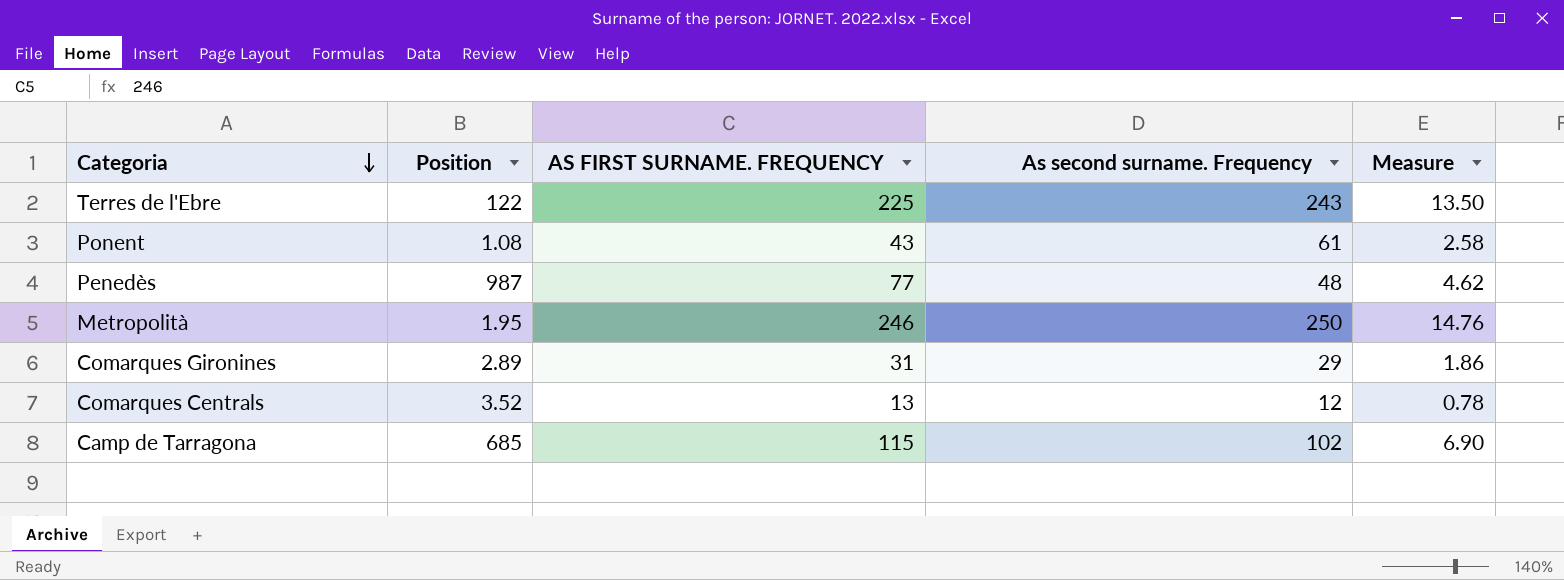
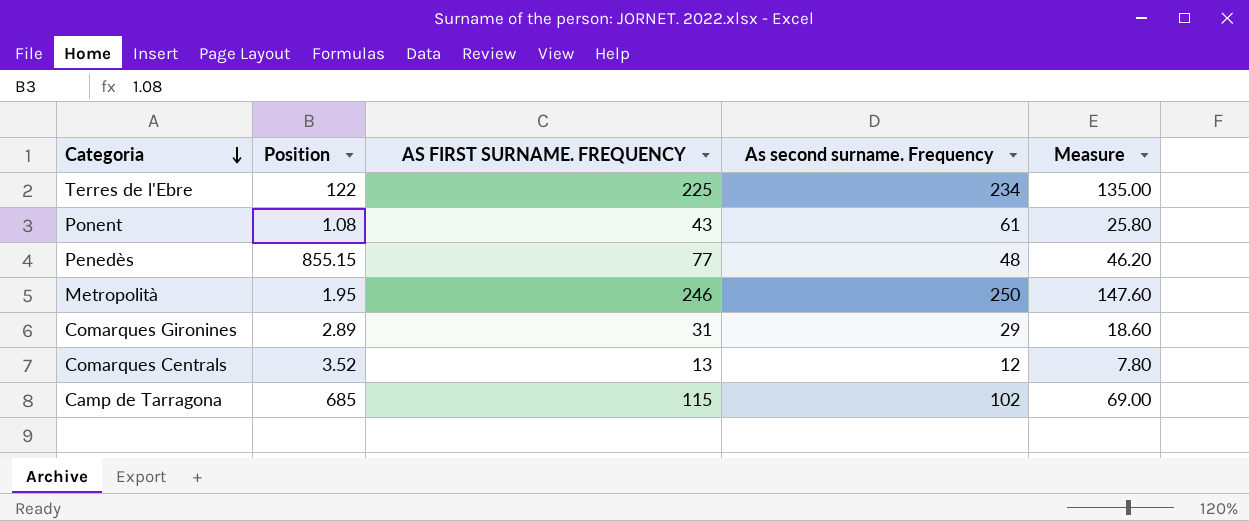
column Measure | formula: [AS FIRST SURNAME. FREQUENCY] * 0.06 -> [AS FIRST SURNAME. FREQUENCY] * 0.6
Terres de l'Ebre | As second surname. Frequency: 243 -> 234
Penedès | Position: 987 -> 855.15

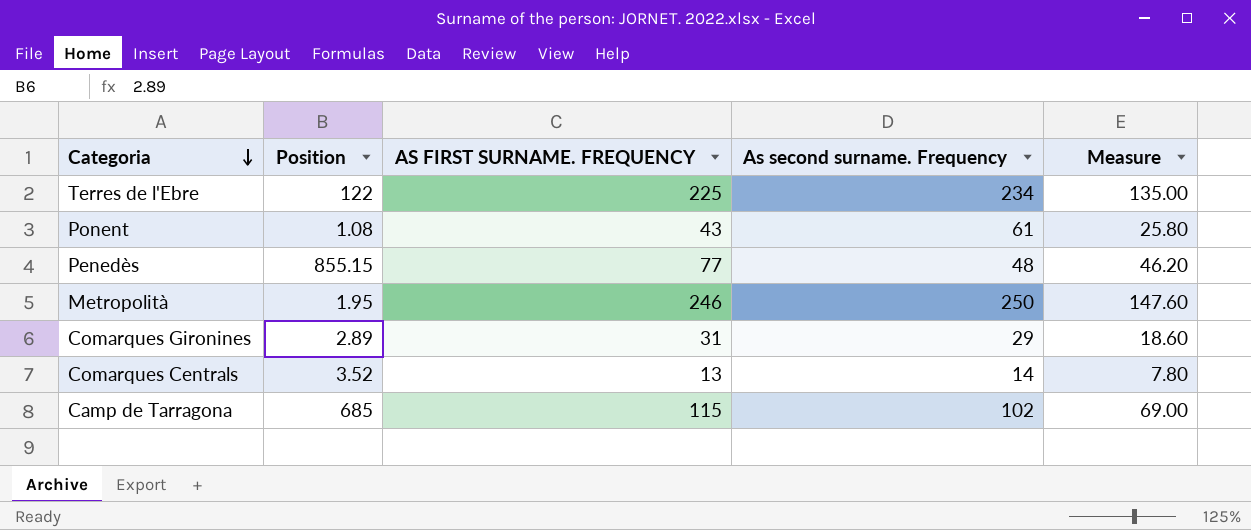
Comarques Centrals | As second surname. Frequency: 12 -> 14

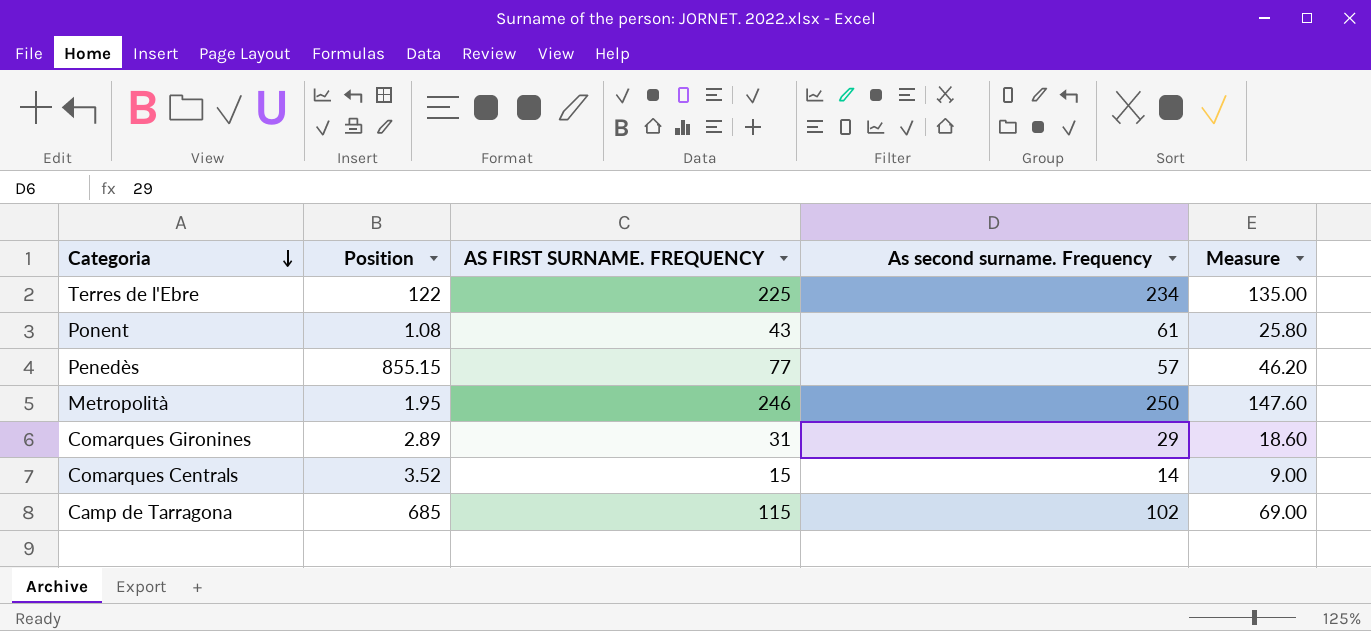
Penedès | As second surname. Frequency: 48 -> 57
Comarques Centrals | AS FIRST SURNAME. FREQUENCY: 13 -> 15
Comarques Centrals | Measure: 7.80 -> 9.00

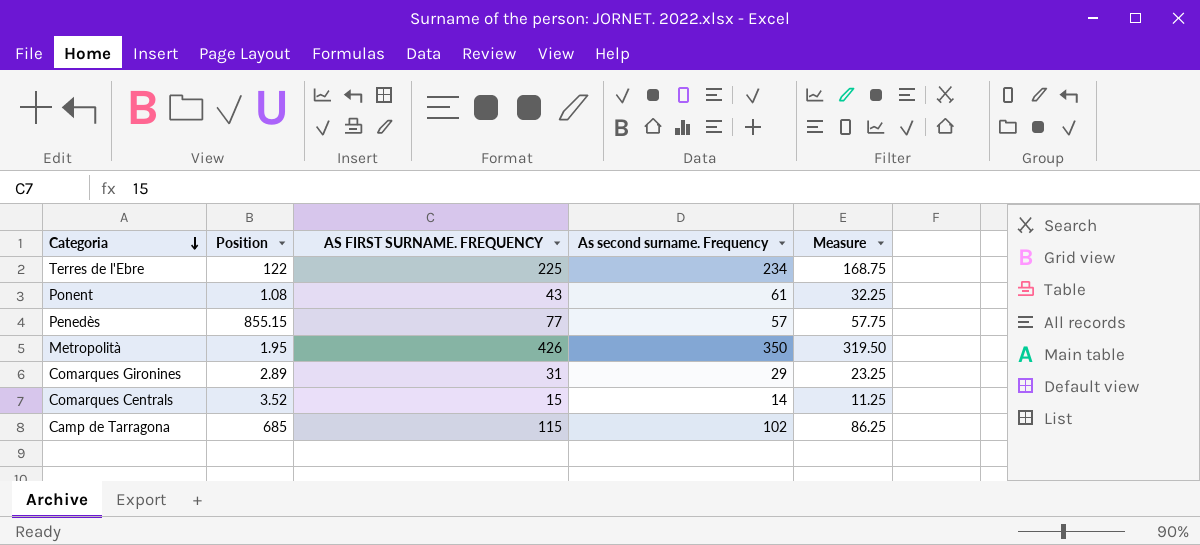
column Measure | formula: [AS FIRST SURNAME. FREQUENCY] * 0.6 -> [AS FIRST SURNAME. FREQUENCY] * 0.75
Metropolità | AS FIRST SURNAME. FREQUENCY: 246 -> 426
Metropolità | As second surname. Frequency: 250 -> 350

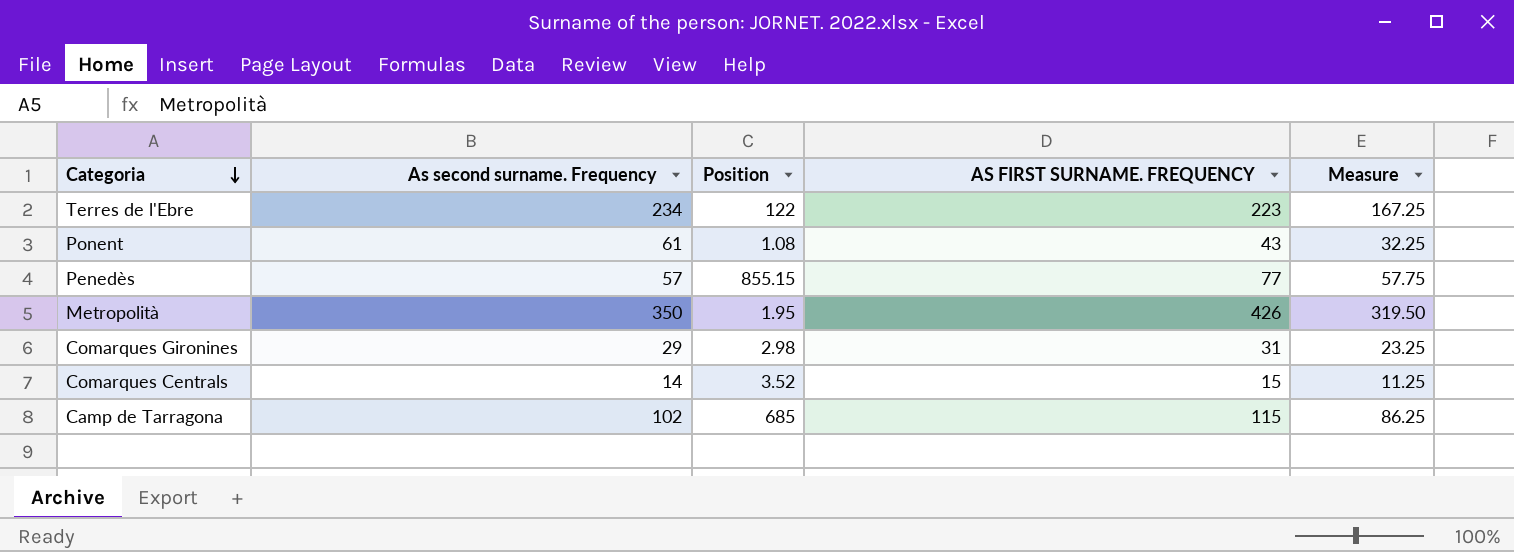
column As second surname. Frequency | position: 4 -> 2
Terres de l'Ebre | AS FIRST SURNAME. FREQUENCY: 225 -> 223
Terres de l'Ebre | Measure: 168.75 -> 167.25
Comarques Gironines | Position: 2.89 -> 2.98

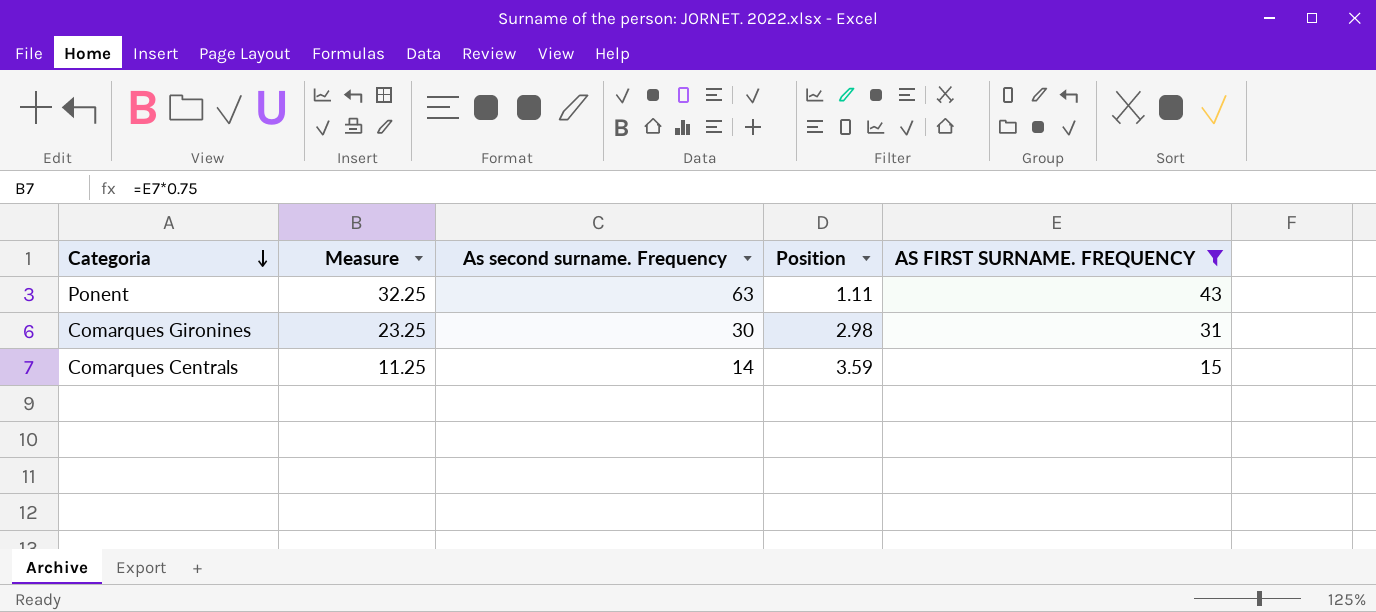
filter: none -> AS FIRST SURNAME. FREQUENCY <= 43
column Measure | position: 5 -> 2
Ponent | As second surname. Frequency: 61 -> 63
Ponent | Position: 1.08 -> 1.11
Comarques Gironines | As second surname. Frequency: 29 -> 30
Comarques Centrals | Position: 3.52 -> 3.59

